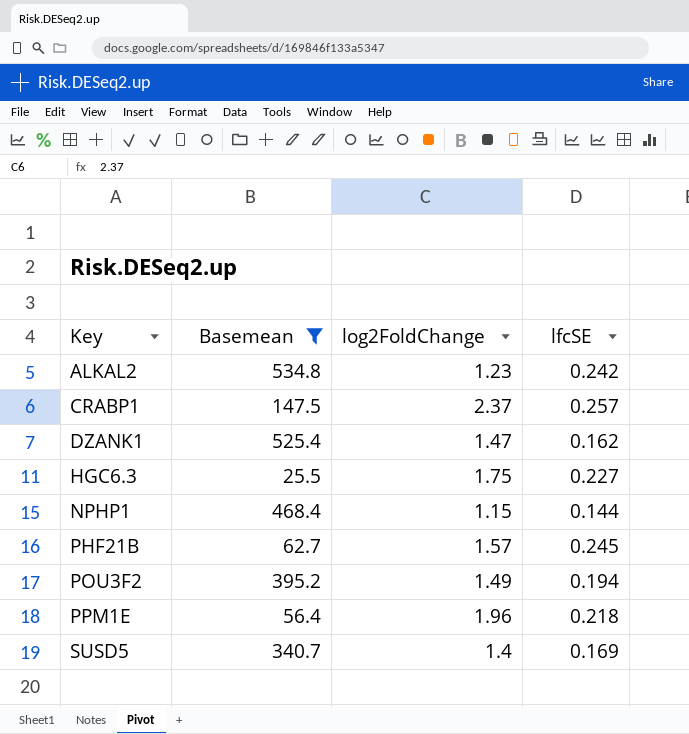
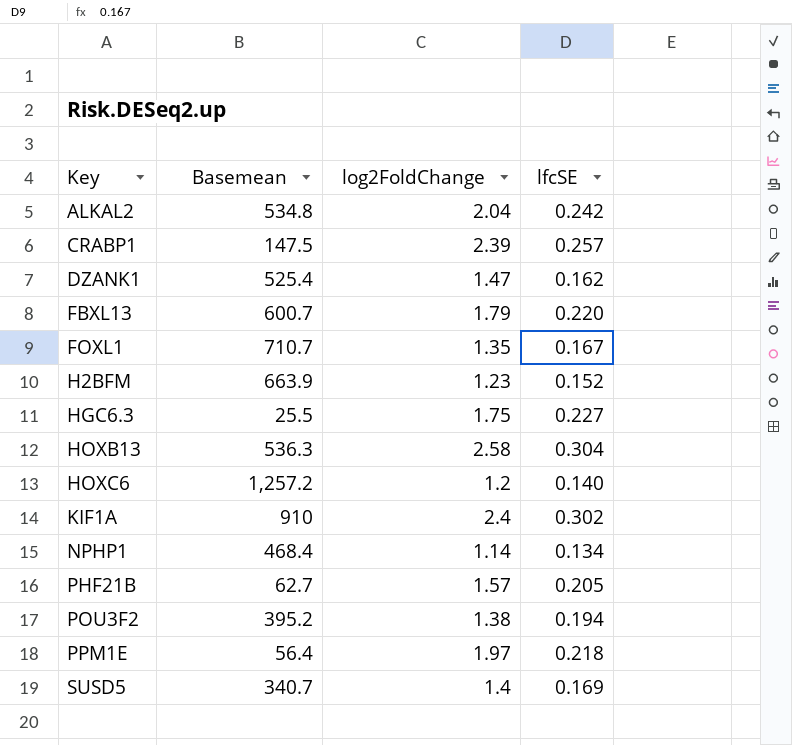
filter: Basemean <= 534.8 -> none
ALKAL2 | log2FoldChange: 1.23 -> 2.04
CRABP1 | log2FoldChange: 2.37 -> 2.39
NPHP1 | log2FoldChange: 1.15 -> 1.14
NPHP1 | lfcSE: 0.144 -> 0.134
PHF21B | lfcSE: 0.245 -> 0.205
POU3F2 | log2FoldChange: 1.49 -> 1.38
PPM1E | log2FoldChange: 1.96 -> 1.97

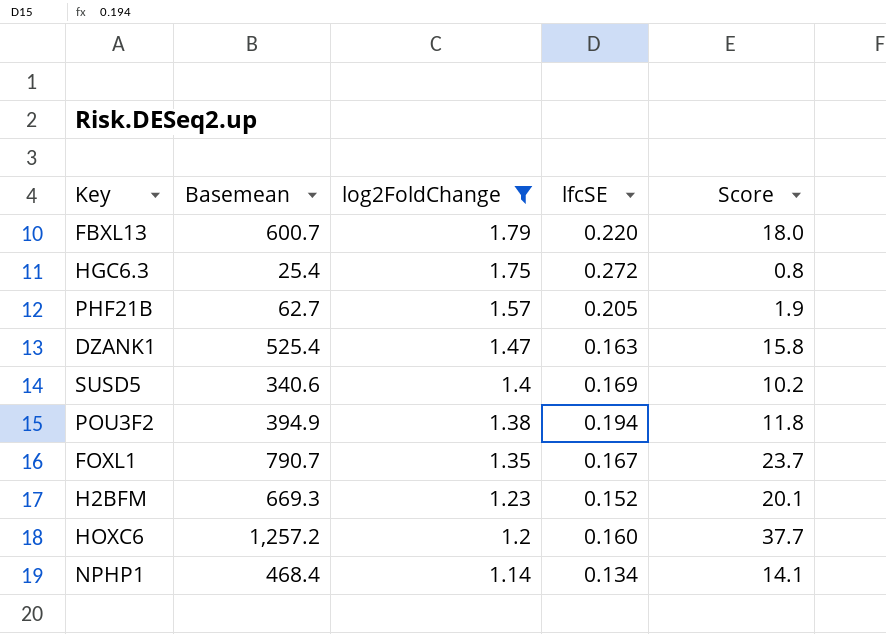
filter: none -> log2FoldChange <= 1.79
row order: Key ascending -> log2FoldChange descending
column Score | formula: none -> [Basemean] * 0.03
HGC6.3 | Basemean: 25.5 -> 25.4
HGC6.3 | lfcSE: 0.227 -> 0.272
DZANK1 | lfcSE: 0.162 -> 0.163
SUSD5 | Basemean: 340.7 -> 340.6
POU3F2 | Basemean: 395.2 -> 394.9
FOXL1 | Basemean: 710.7 -> 790.7
H2BFM | Basemean: 663.9 -> 669.3
HOXC6 | lfcSE: 0.140 -> 0.160

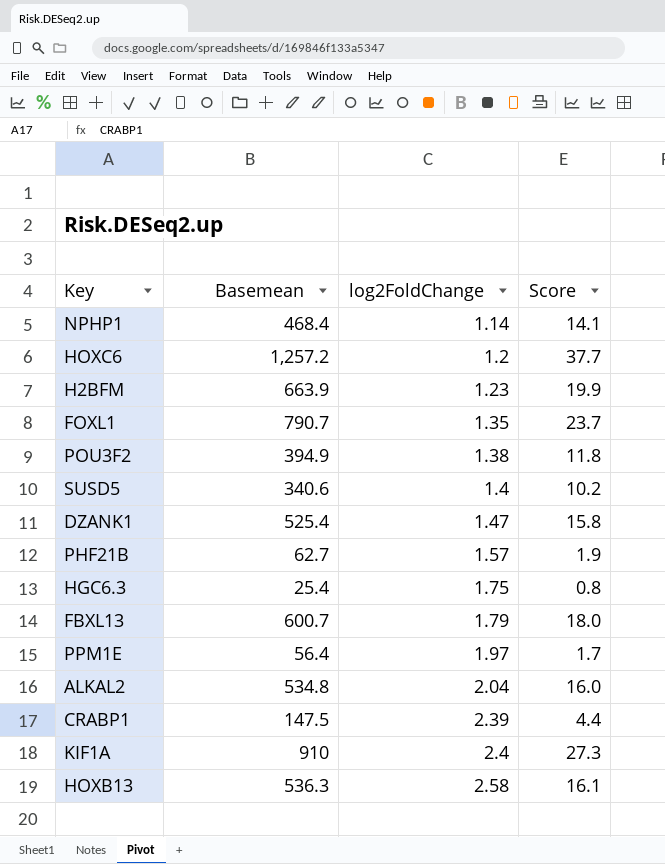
filter: log2FoldChange <= 1.79 -> none
row order: log2FoldChange descending -> log2FoldChange ascending
column lfcSE | position: 4 -> none
H2BFM | Basemean: 669.3 -> 663.9
H2BFM | Score: 20.1 -> 19.9

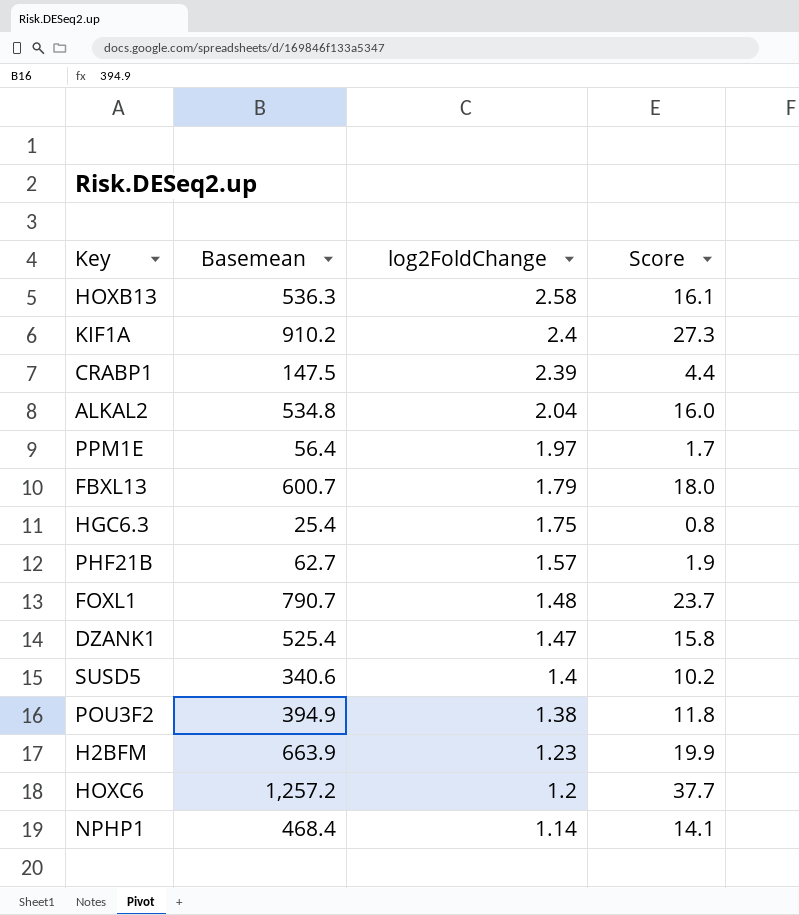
row order: log2FoldChange ascending -> log2FoldChange descending
KIF1A | Basemean: 910 -> 910.2
FOXL1 | log2FoldChange: 1.35 -> 1.48

